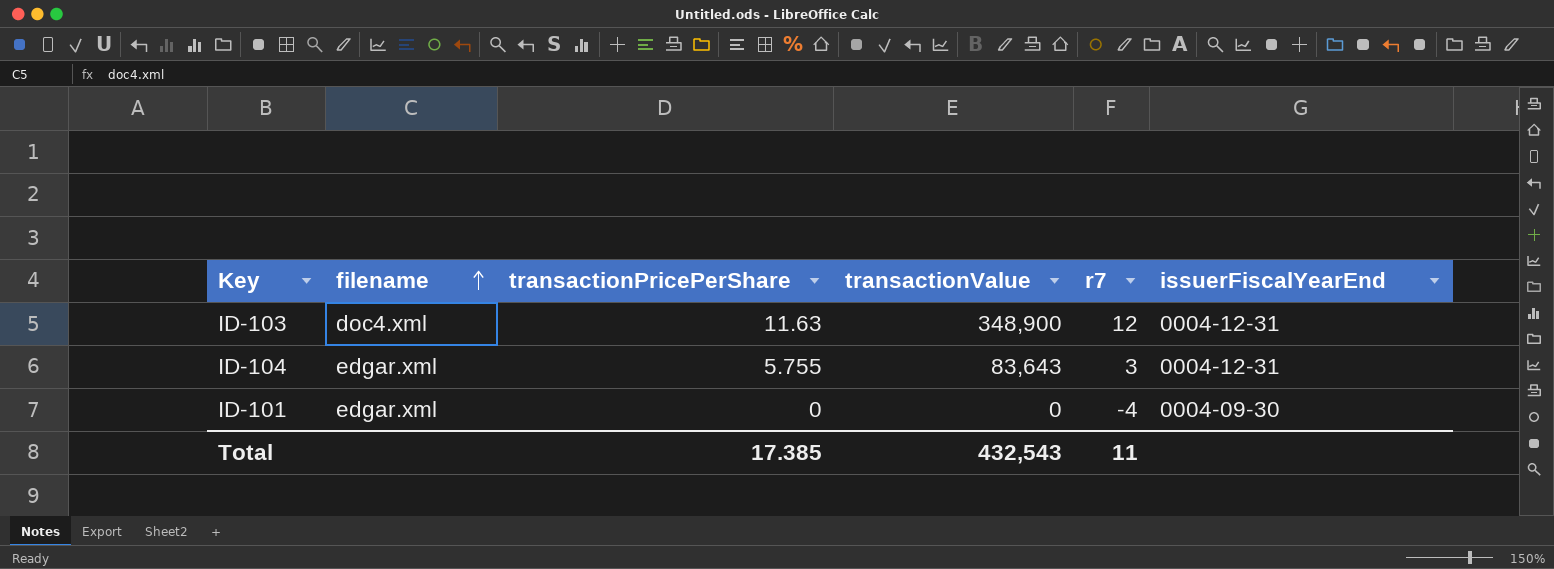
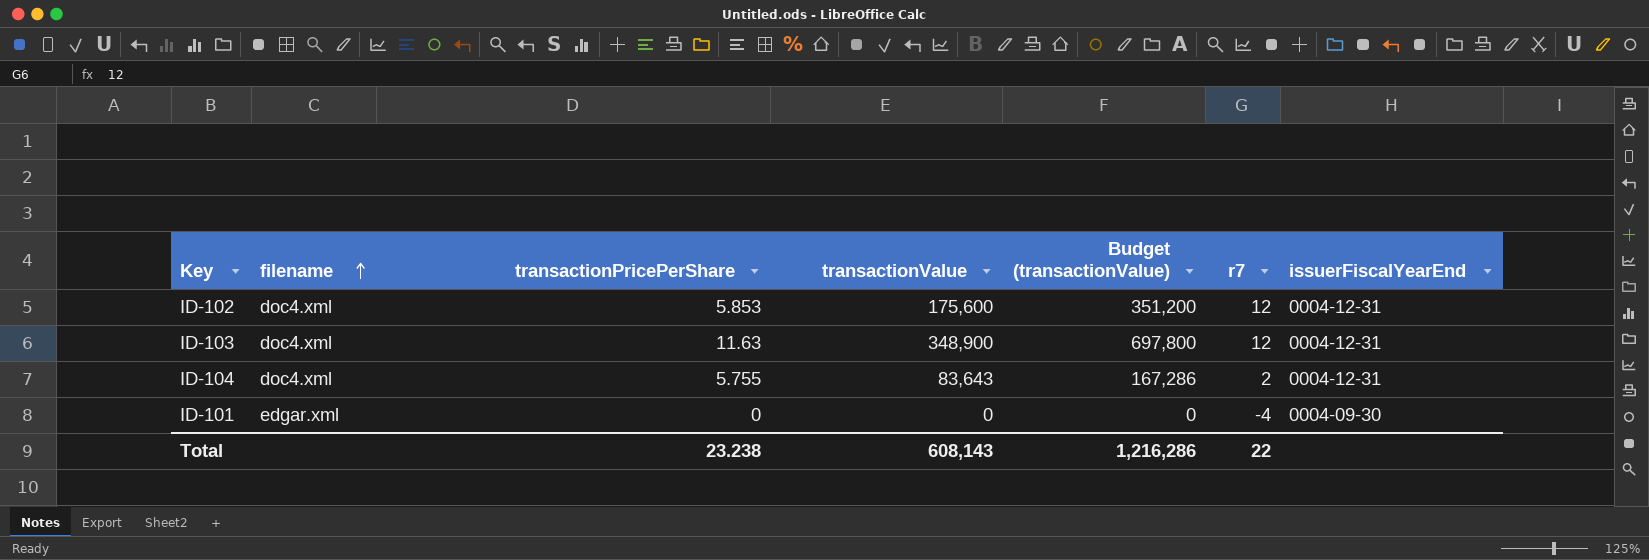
column Budget (transactionValue) | formula: none -> [transactionValue] * 2
row ID-102: none -> doc4.xml | 5.853 | 175,600 | 351,200 | 12 | 0004-12-31
ID-104 | filename: edgar.xml -> doc4.xml
ID-104 | r7: 3 -> 2
Total | transactionPricePerShare: 17.385 -> 23.238
Total | transactionValue: 432,543 -> 608,143
Total | r7: 11 -> 22

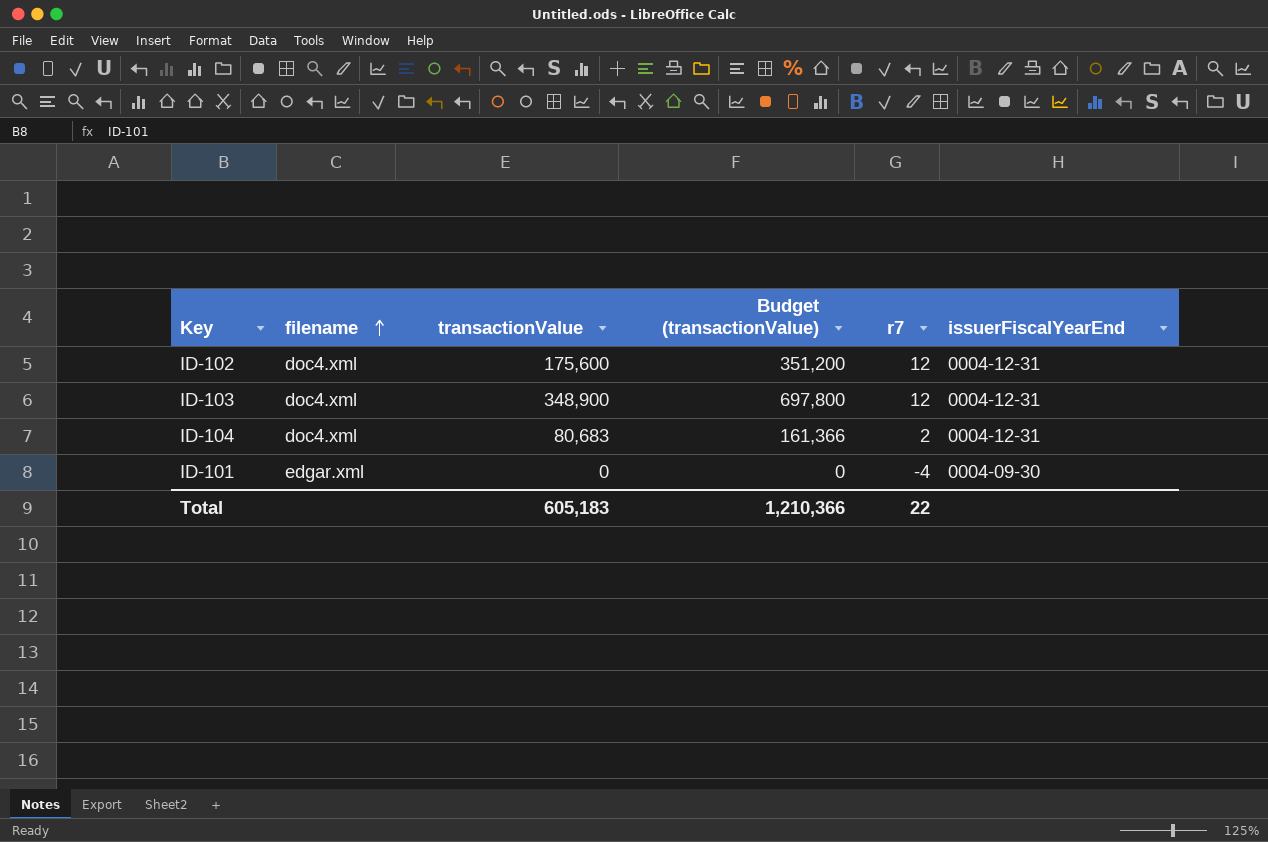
column transactionPricePerShare | position: 3 -> none
ID-104 | transactionValue: 83,643 -> 80,683
ID-104 | Budget (transactionValue): 167,286 -> 161,366
Total | transactionValue: 608,143 -> 605,183
Total | Budget (transactionValue): 1,216,286 -> 1,210,366

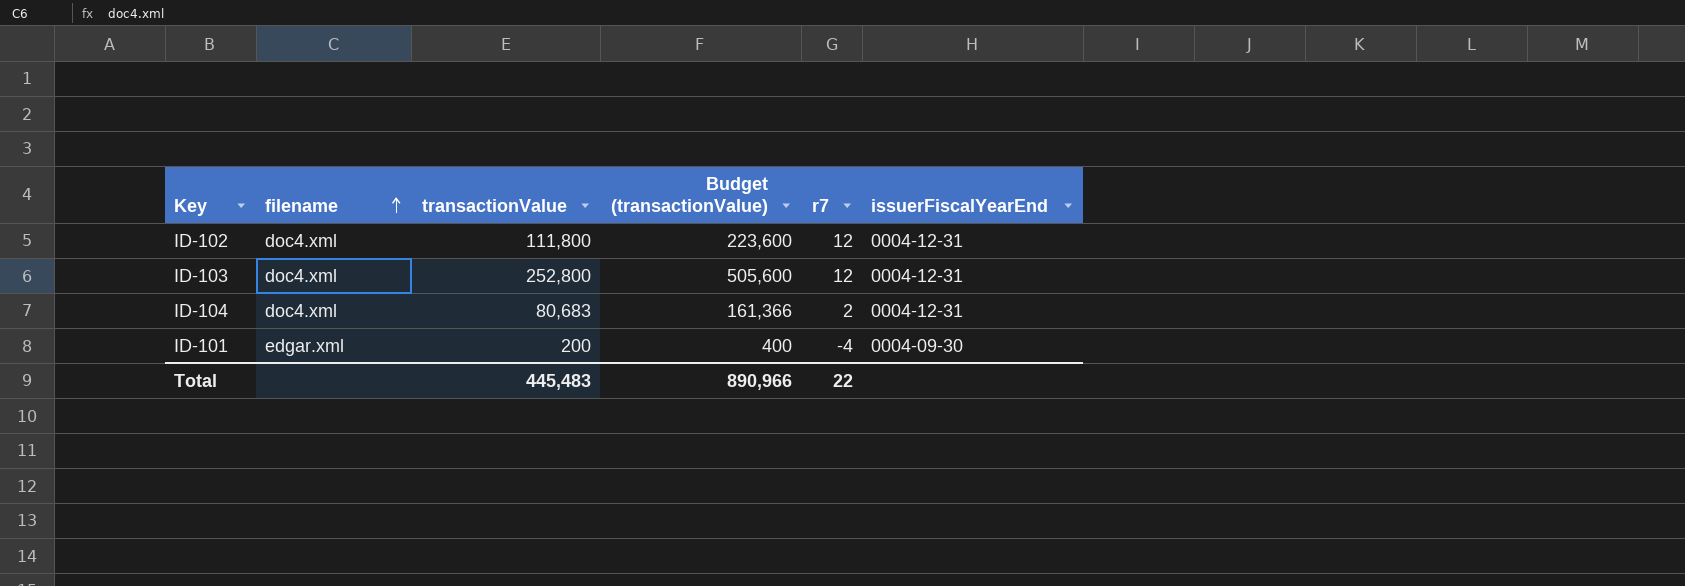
ID-102 | transactionValue: 175,600 -> 111,800
ID-102 | Budget (transactionValue): 351,200 -> 223,600
ID-103 | transactionValue: 348,900 -> 252,800
ID-103 | Budget (transactionValue): 697,800 -> 505,600
ID-101 | transactionValue: 0 -> 200
ID-101 | Budget (transactionValue): 0 -> 400
Total | transactionValue: 605,183 -> 445,483
Total | Budget (transactionValue): 1,210,366 -> 890,966

